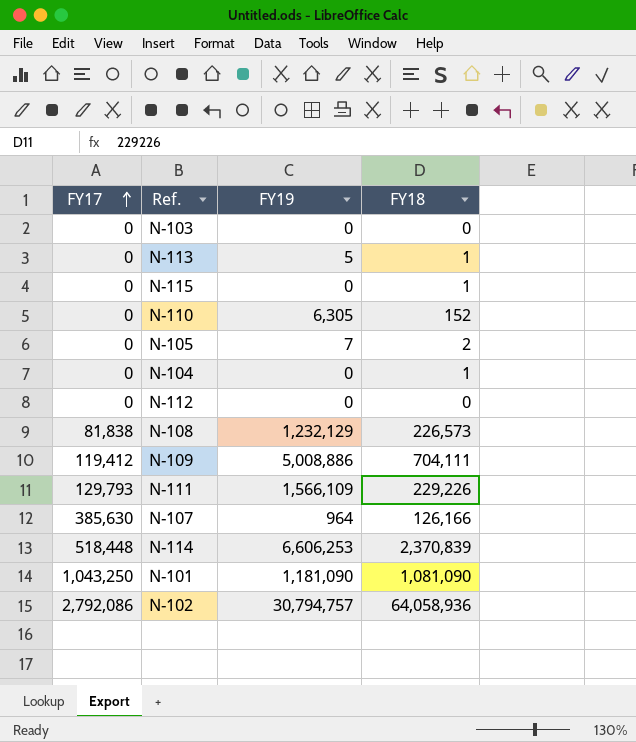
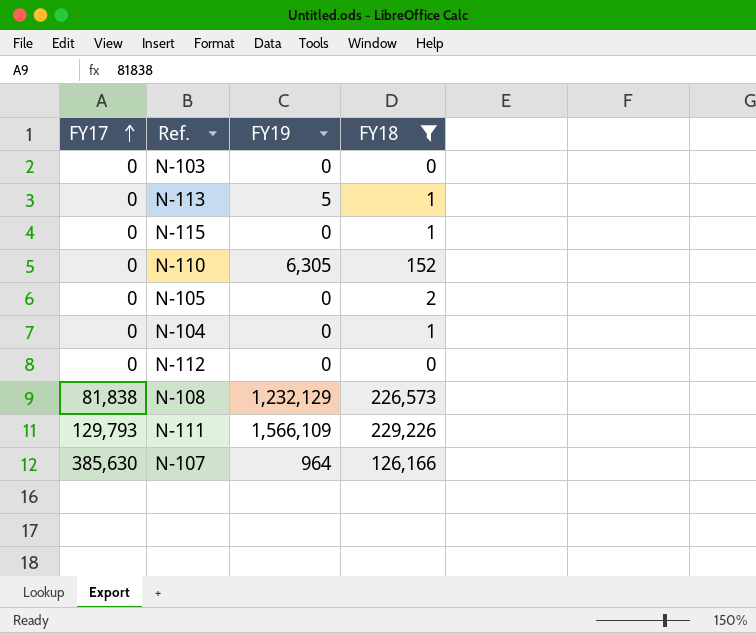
filter: none -> FY18 <= 229,226
N-105 | FY19: 7 -> 0

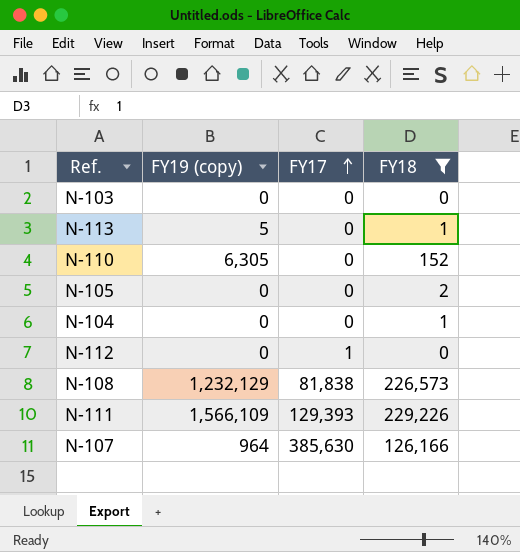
column name: FY19 -> FY19 (copy)
column FY17 | position: 1 -> 3
row N-115: 0 | 0 | 1 -> none
N-112 | FY17: 0 -> 1
N-111 | FY17: 129,793 -> 129,393

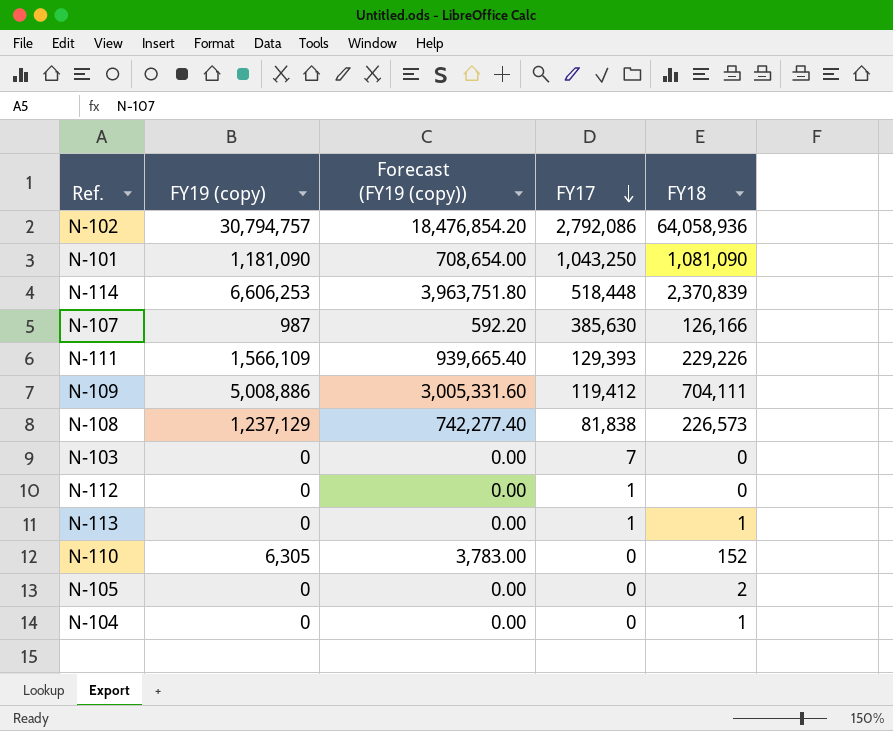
filter: FY18 <= 229,226 -> none
row order: FY17 ascending -> FY17 descending
column Forecast (FY19 (copy)) | formula: none -> [FY19 (copy)] * 0.6
N-107 | FY19 (copy): 964 -> 987
N-108 | FY19 (copy): 1,232,129 -> 1,237,129
N-103 | FY17: 0 -> 7
N-113 | FY19 (copy): 5 -> 0
N-113 | FY17: 0 -> 1

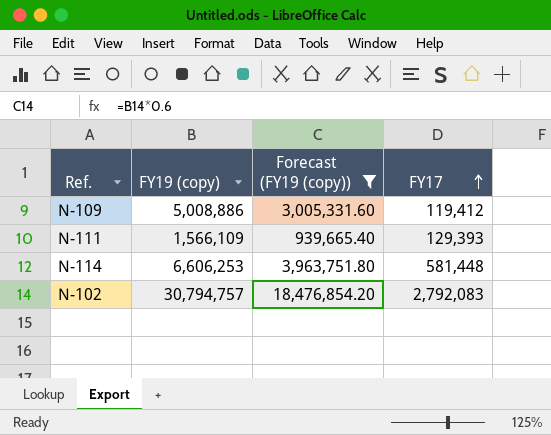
filter: none -> Forecast (FY19 (copy)) >= 939,665.40
row order: FY17 descending -> FY17 ascending
column FY18 | position: 5 -> none
N-114 | FY17: 518,448 -> 581,448
N-102 | FY17: 2,792,086 -> 2,792,083

